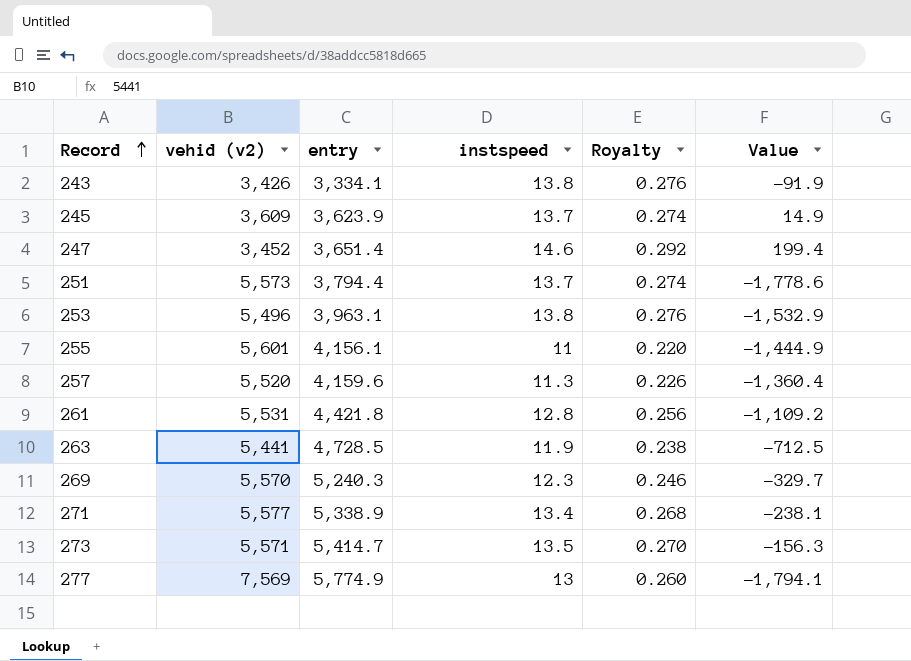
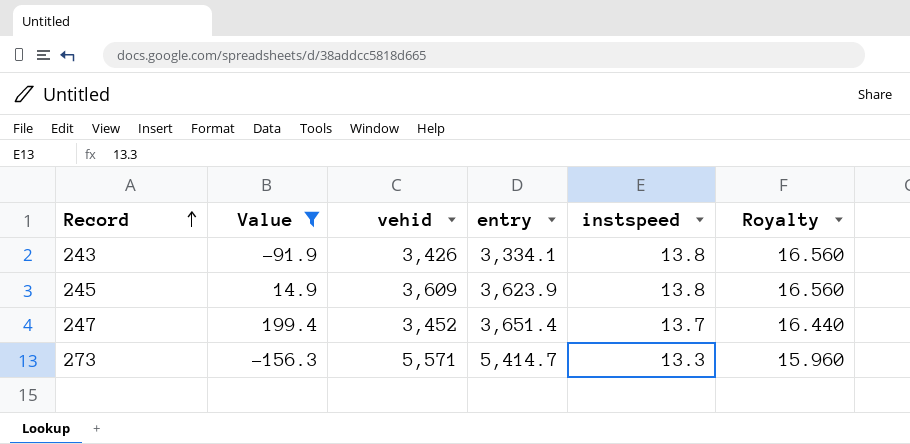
filter: none -> Value >= -156.3
column Value | position: 6 -> 2
column name: vehid (v2) -> vehid
column Royalty | formula: [instspeed] * 0.02 -> [instspeed] * 1.2
245 | instspeed: 13.7 -> 13.8
247 | instspeed: 14.6 -> 13.7
273 | instspeed: 13.5 -> 13.3

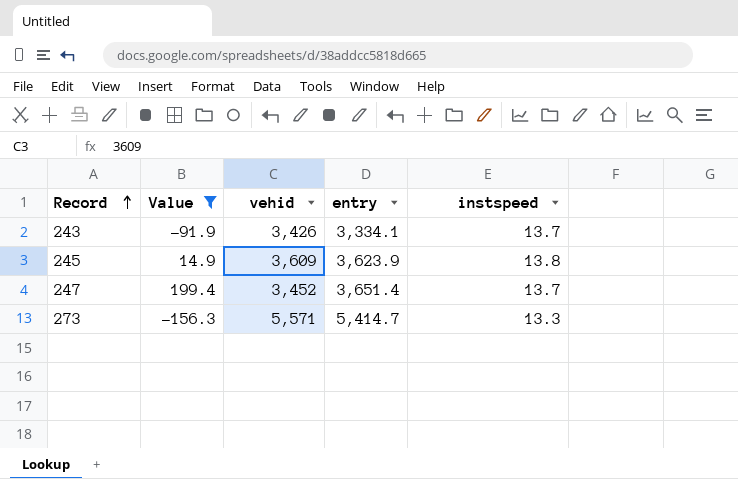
column Royalty | formula: [instspeed] * 1.2 -> none
243 | instspeed: 13.8 -> 13.7

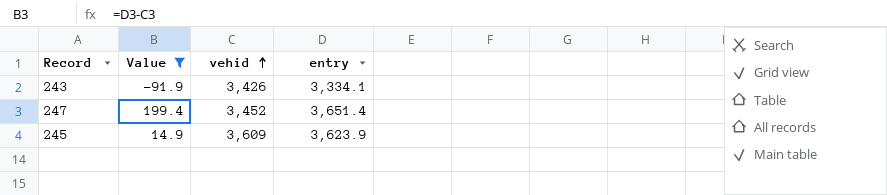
row order: Record ascending -> vehid ascending
column instspeed | position: 5 -> none
row 273: -156.3 | 5,571 | 5,414.7 | 13.3 -> none

